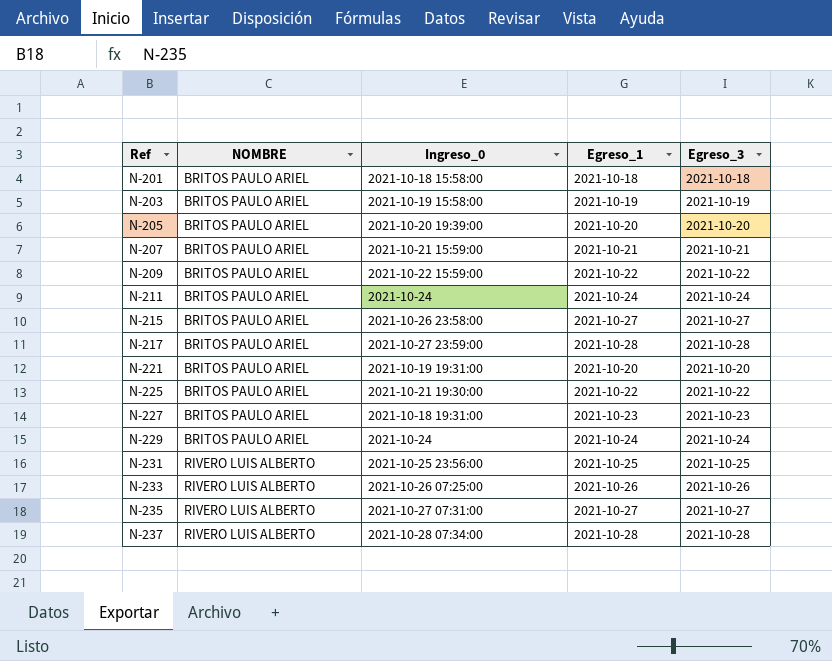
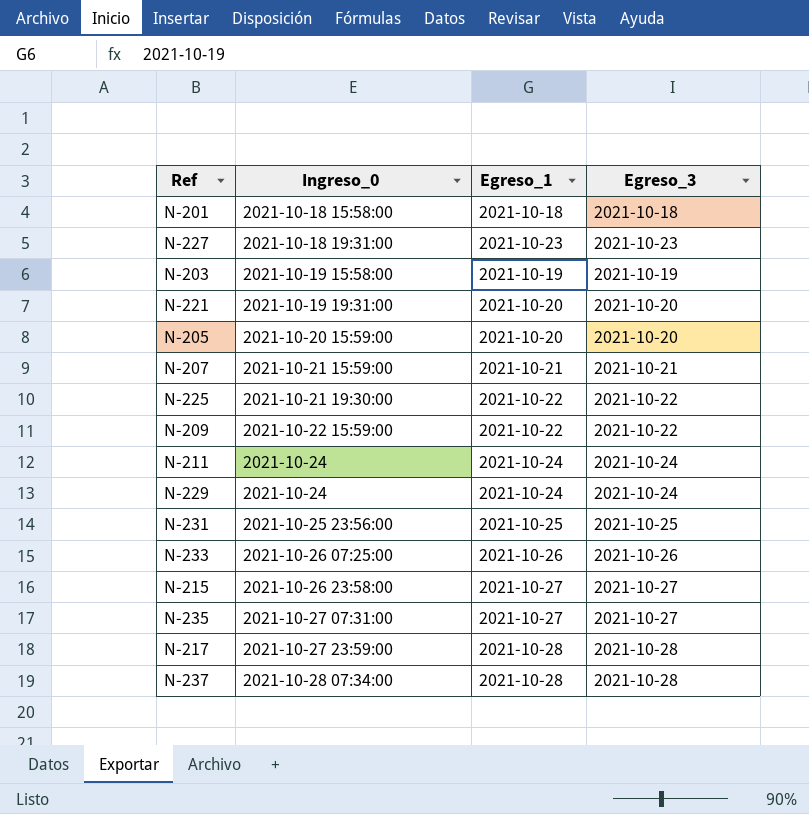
row order: Ref ascending -> Ingreso_0 ascending
column NOMBRE | position: 2 -> none
N-205 | Ingreso_0: 2021-10-20 19:39:00 -> 2021-10-20 15:59:00

